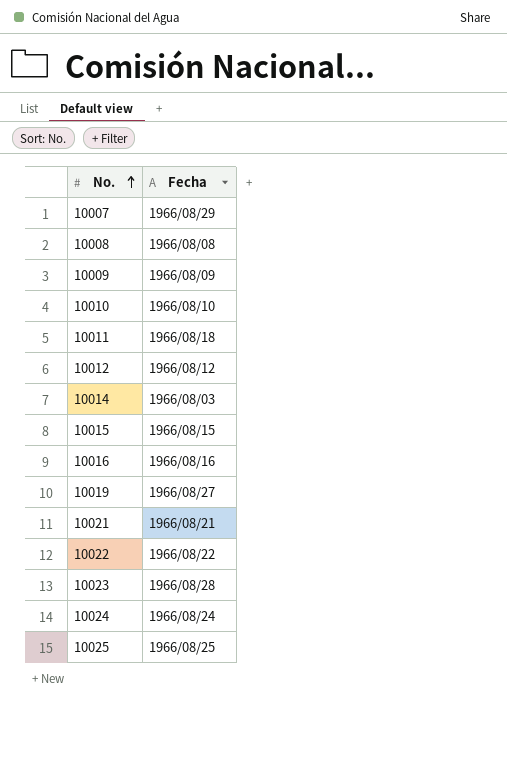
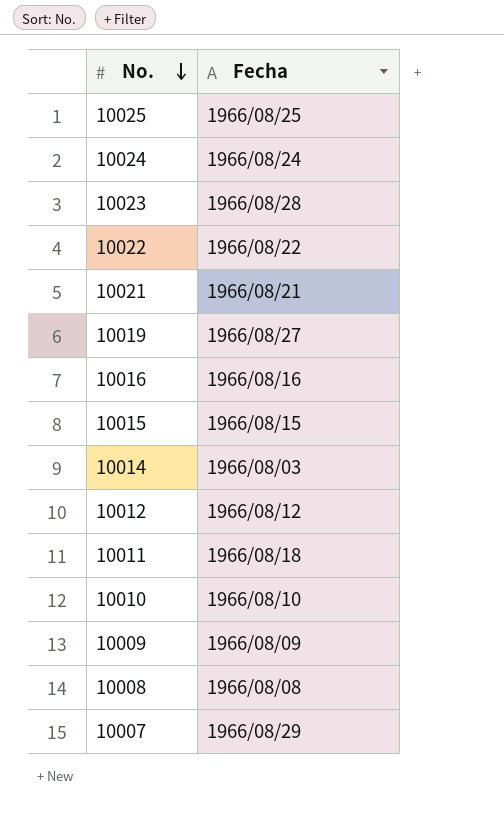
row order: No. ascending -> No. descending

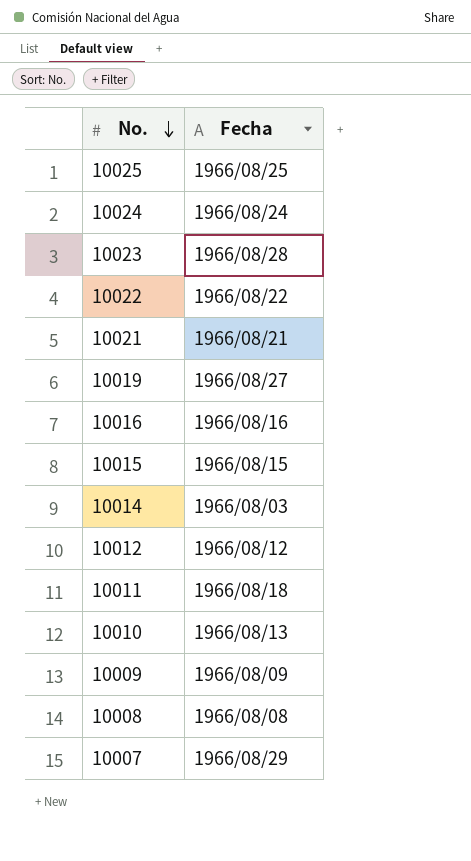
10010 | Fecha: 1966/08/10 -> 1966/08/13

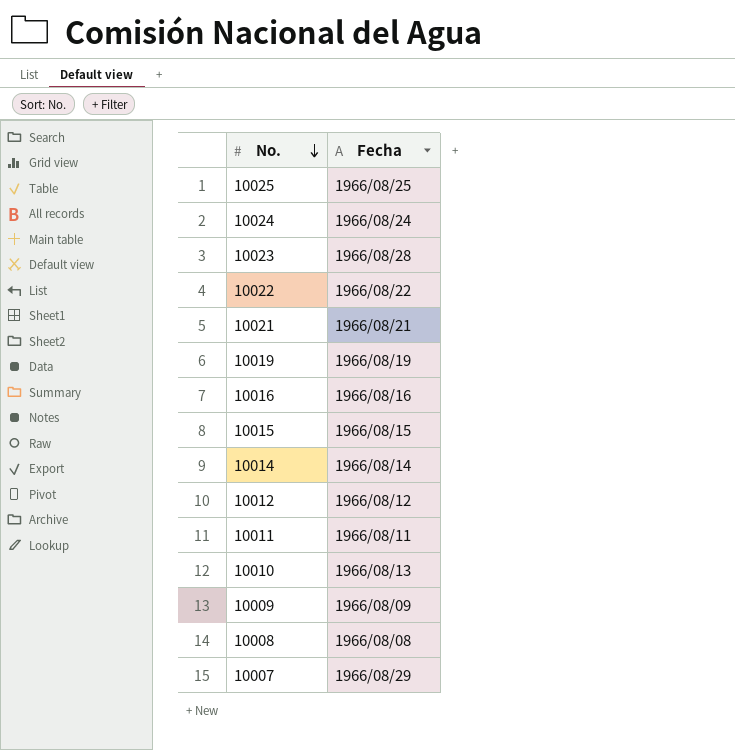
10019 | Fecha: 1966/08/27 -> 1966/08/19
10014 | Fecha: 1966/08/03 -> 1966/08/14
10011 | Fecha: 1966/08/18 -> 1966/08/11

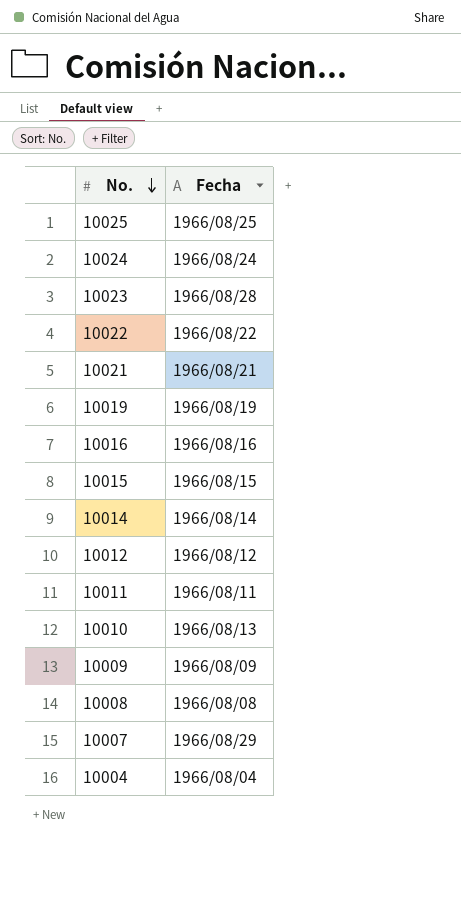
row 10004: none -> 1966/08/04

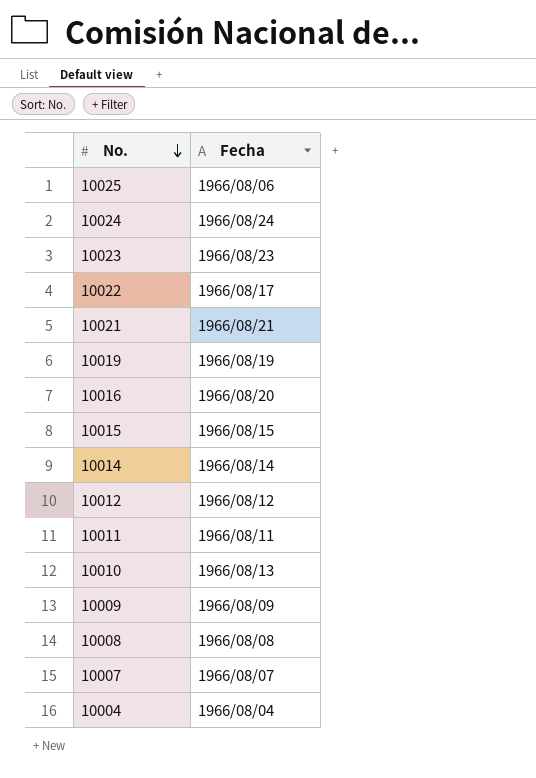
10025 | Fecha: 1966/08/25 -> 1966/08/06
10023 | Fecha: 1966/08/28 -> 1966/08/23
10022 | Fecha: 1966/08/22 -> 1966/08/17
10016 | Fecha: 1966/08/16 -> 1966/08/20
10007 | Fecha: 1966/08/29 -> 1966/08/07

